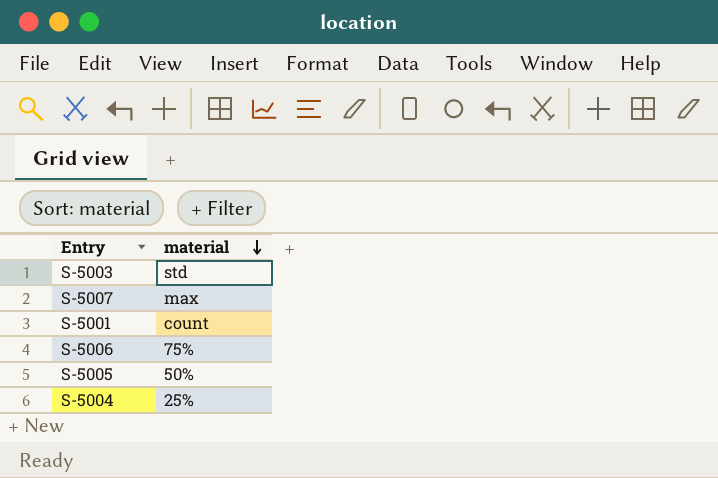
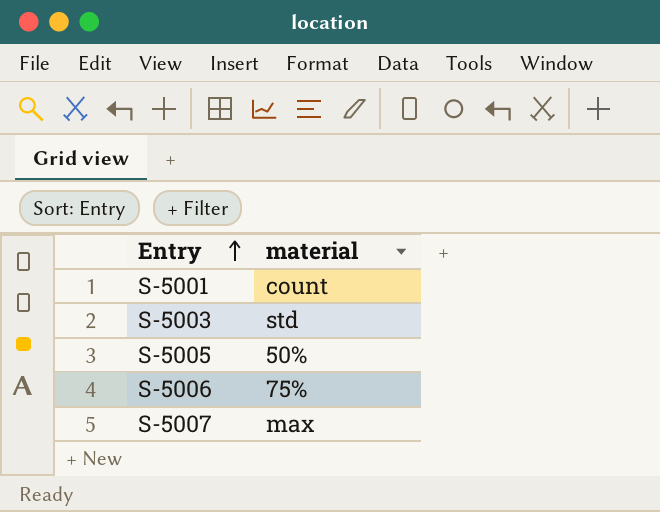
row order: material descending -> Entry ascending
row S-5004: 25% -> none

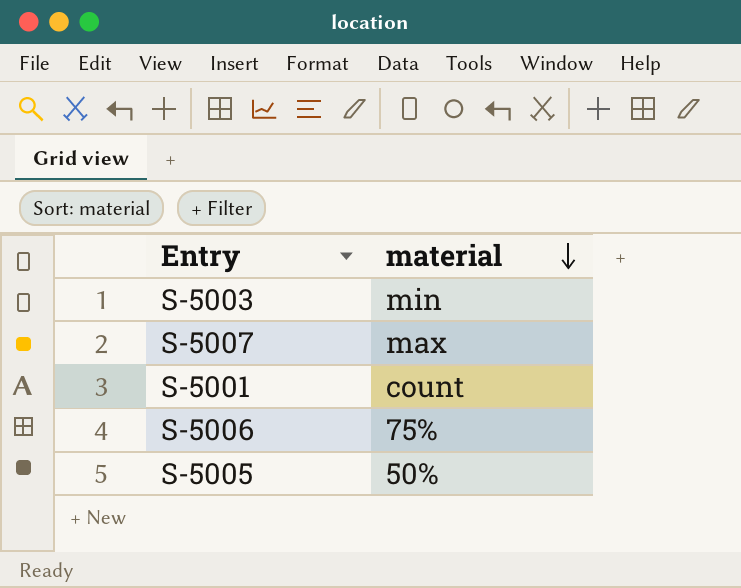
row order: Entry ascending -> material descending
S-5003 | material: std -> min

